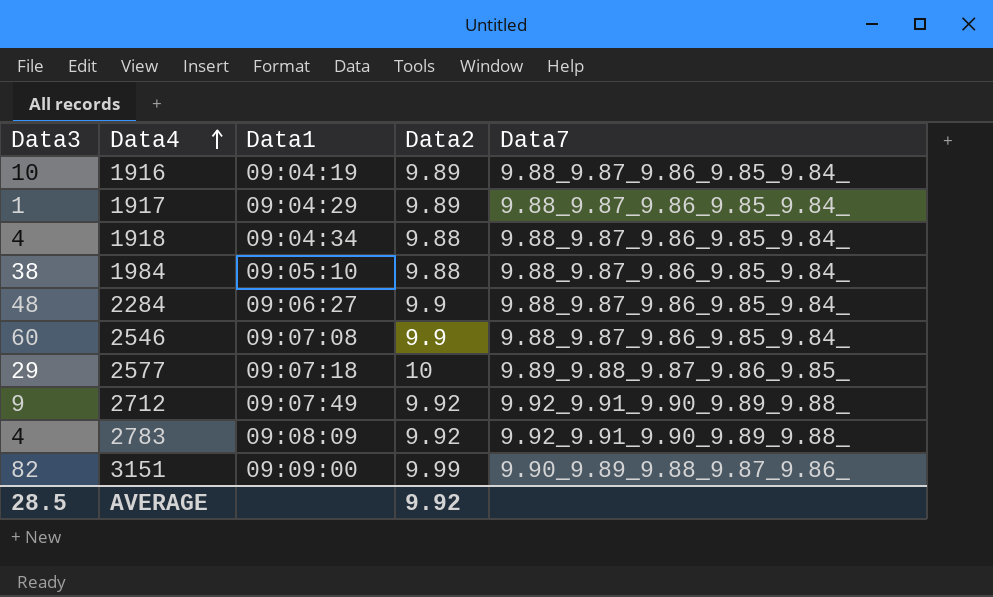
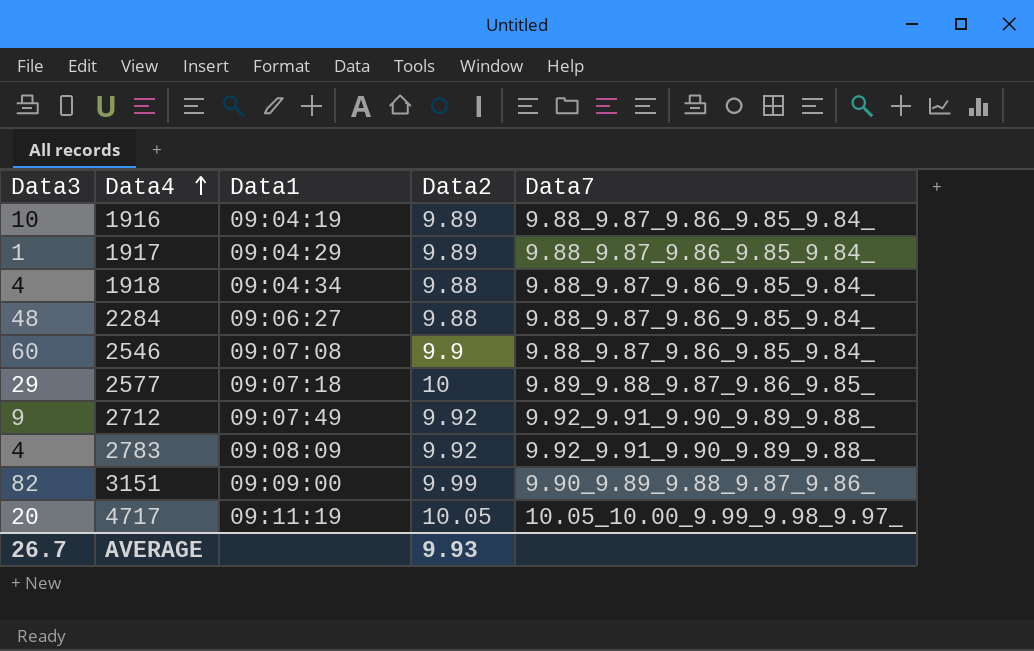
row 1984: 38 | 09:05:10 | 9.88 | 9.88_9.87_9.86_9.85_9.84_ -> none
2284 | Data2: 9.9 -> 9.88
row 4717: none -> 20 | 09:11:19 | 10.05 | 10.05_10.00_9.99_9.98_9.97_
AVERAGE | Data3: 28.5 -> 26.7
AVERAGE | Data2: 9.92 -> 9.93

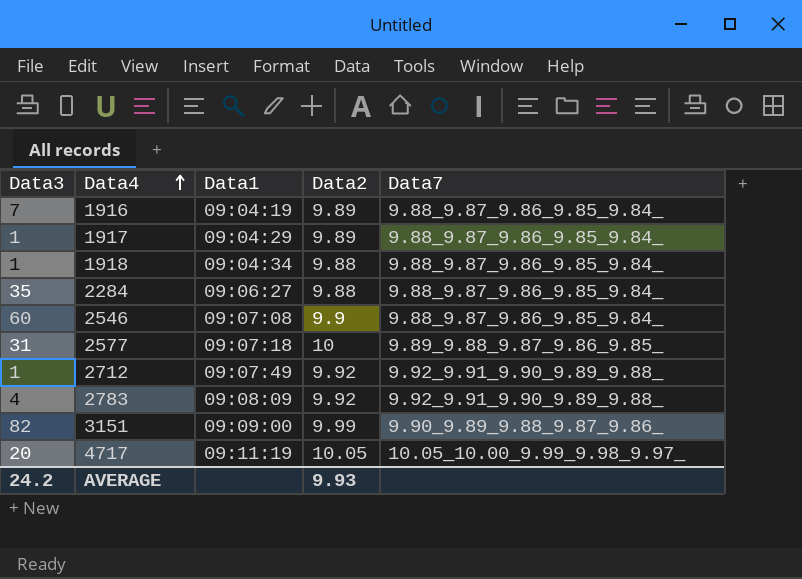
1916 | Data3: 10 -> 7
1918 | Data3: 4 -> 1
2284 | Data3: 48 -> 35
2577 | Data3: 29 -> 31
2712 | Data3: 9 -> 1
AVERAGE | Data3: 26.7 -> 24.2

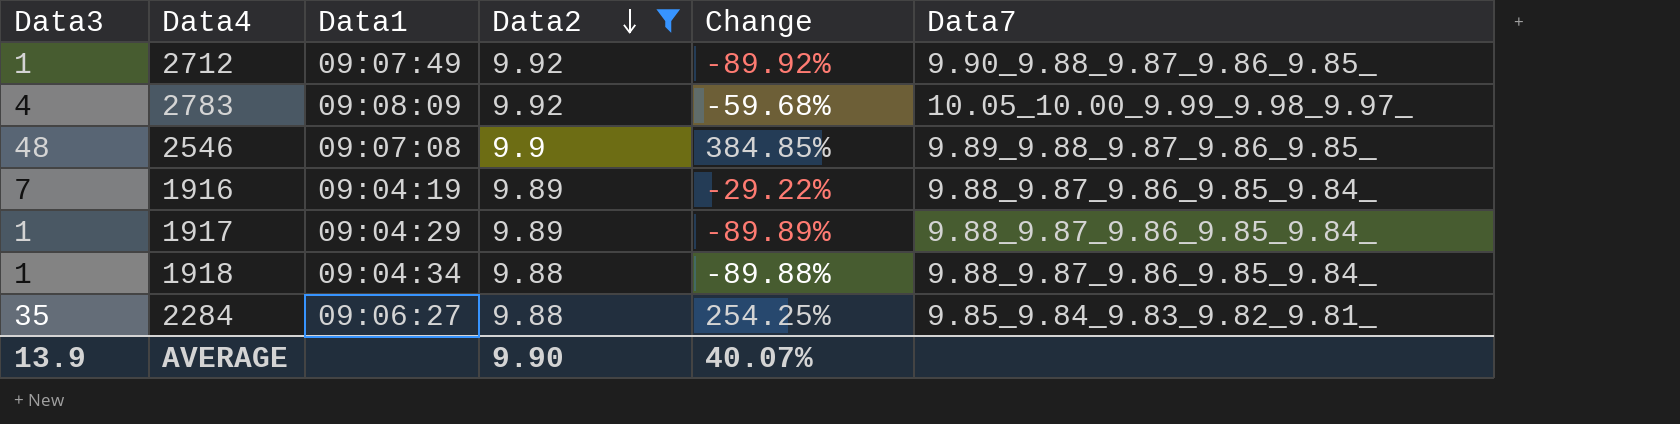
filter: none -> Data2 <= 9.92
row order: Data4 ascending -> Data2 descending
column Change | formula: none -> ([Data3] - [Data2]) / [Data2]
2712 | Data7: 9.92_9.91_9.90_9.89_9.88_ -> 9.90_9.88_9.87_9.86_9.85_
2783 | Data7: 9.92_9.91_9.90_9.89_9.88_ -> 10.05_10.00_9.99_9.98_9.97_
2546 | Data3: 60 -> 48
2546 | Data7: 9.88_9.87_9.86_9.85_9.84_ -> 9.89_9.88_9.87_9.86_9.85_
2284 | Data7: 9.88_9.87_9.86_9.85_9.84_ -> 9.85_9.84_9.83_9.82_9.81_
AVERAGE | Data3: 24.2 -> 13.9
AVERAGE | Data2: 9.93 -> 9.90

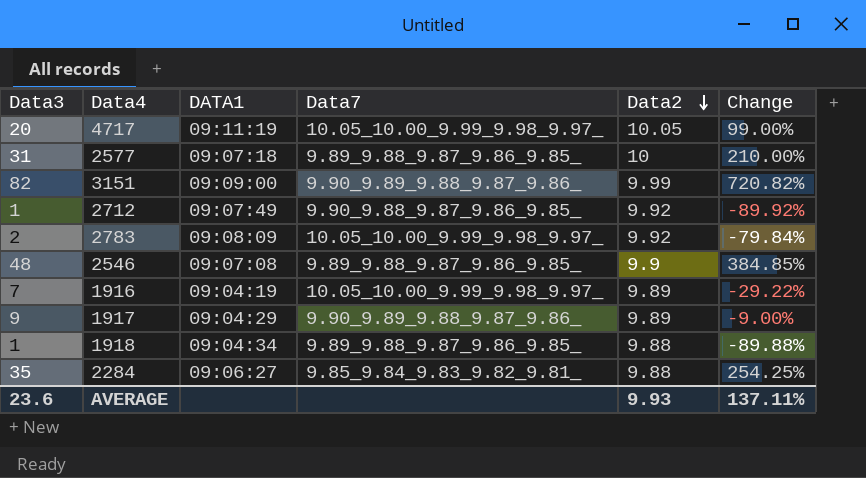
filter: Data2 <= 9.92 -> none
column name: Data1 -> DATA1
column Data7 | position: 6 -> 4
2783 | Data3: 4 -> 2
2783 | Change: -59.68% -> -79.84%
1916 | Data7: 9.88_9.87_9.86_9.85_9.84_ -> 10.05_10.00_9.99_9.98_9.97_
1917 | Data3: 1 -> 9
1917 | Data7: 9.88_9.87_9.86_9.85_9.84_ -> 9.90_9.89_9.88_9.87_9.86_
1917 | Change: -89.89% -> -9.00%
1918 | Data7: 9.88_9.87_9.86_9.85_9.84_ -> 9.89_9.88_9.87_9.86_9.85_
AVERAGE | Data3: 13.9 -> 23.6
AVERAGE | Data2: 9.90 -> 9.93
AVERAGE | Change: 40.07% -> 137.11%

